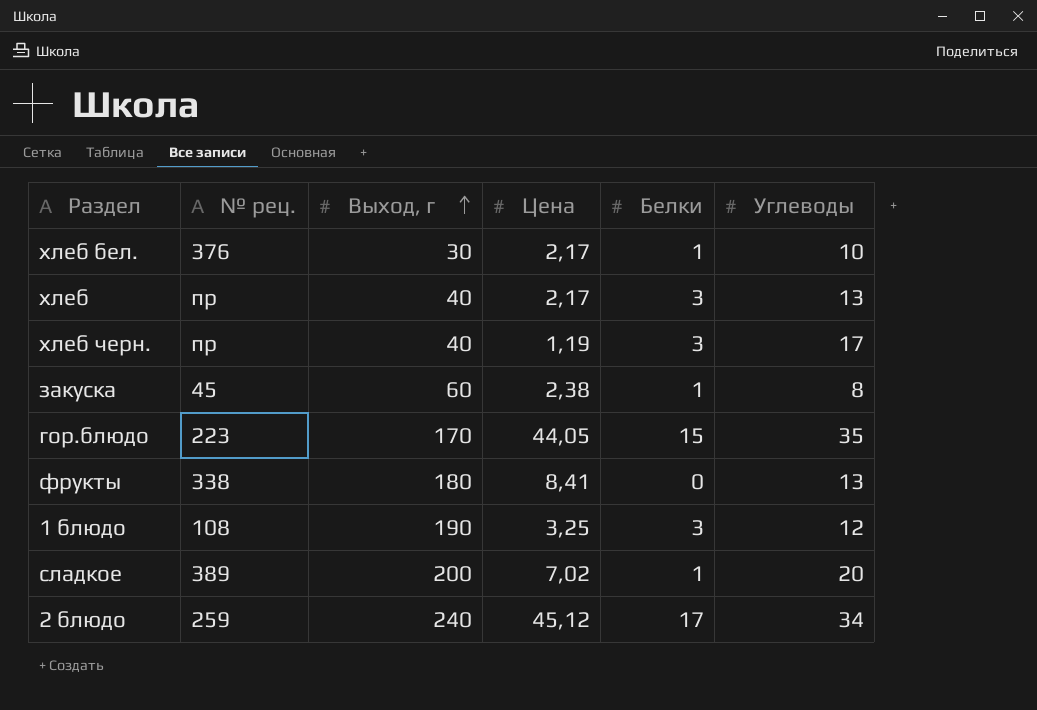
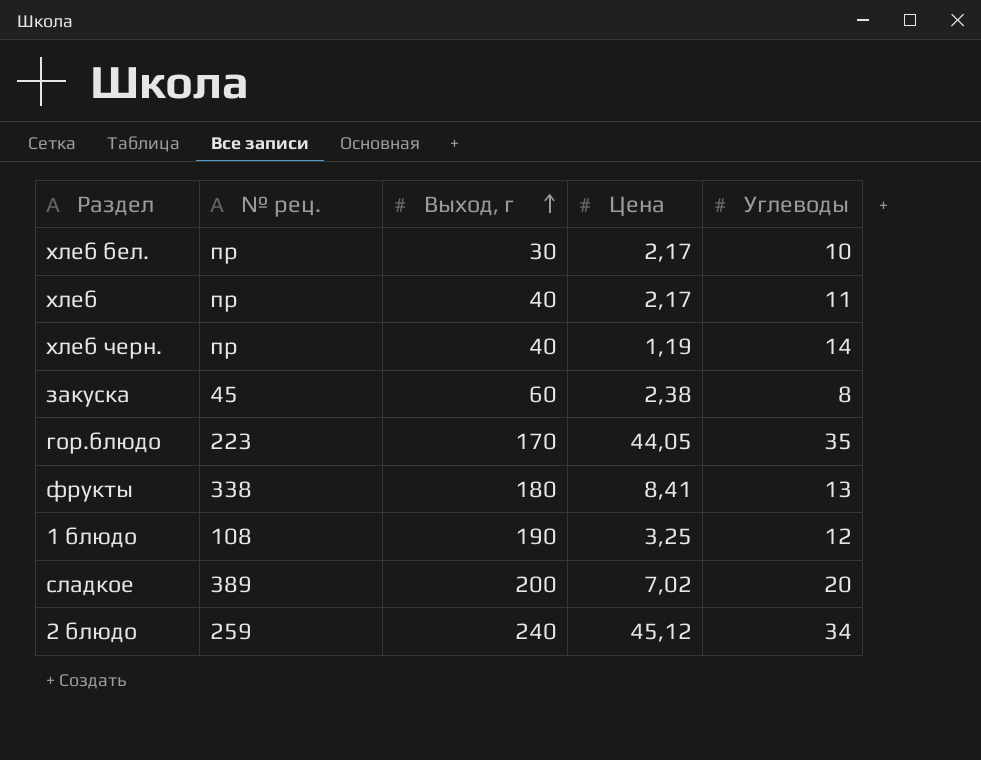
column Белки | position: 5 -> none
хлеб бел. | № рец.: 376 -> пр
хлеб | Углеводы: 13 -> 11
хлеб черн. | Углеводы: 17 -> 14

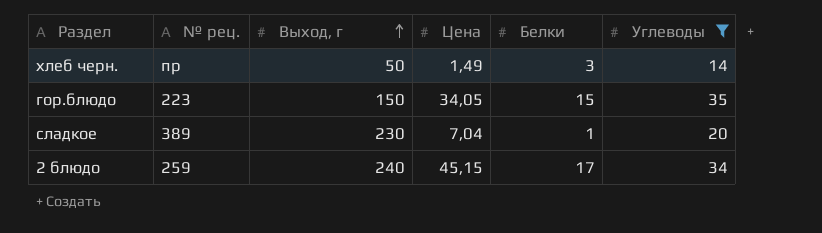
filter: none -> Углеводы >= 14
column Белки | position: none -> 5
хлеб черн. | Выход, г: 40 -> 50
хлеб черн. | Цена: 1,19 -> 1,49
гор.блюдо | Выход, г: 170 -> 150
гор.блюдо | Цена: 44,05 -> 34,05
сладкое | Выход, г: 200 -> 230
сладкое | Цена: 7,02 -> 7,04
2 блюдо | Цена: 45,12 -> 45,15

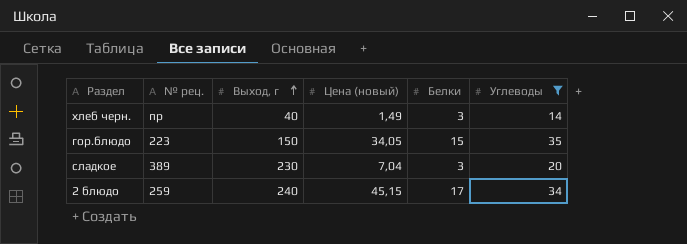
column name: Цена -> Цена (новый)
хлеб черн. | Выход, г: 50 -> 40
сладкое | Белки: 1 -> 3

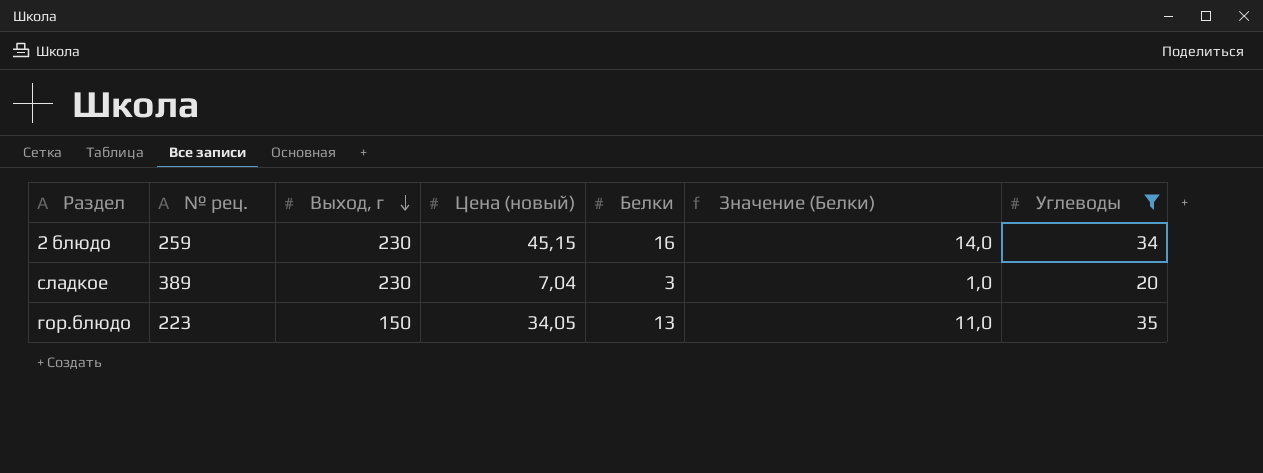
row order: Выход, г ascending -> Выход, г descending
column Значение (Белки) | formula: none -> [Белки] - 2
row хлеб черн.: пр | 40 | 1,49 | 3 | 14 -> none
2 блюдо | Выход, г: 240 -> 230
2 блюдо | Белки: 17 -> 16
гор.блюдо | Белки: 15 -> 13

